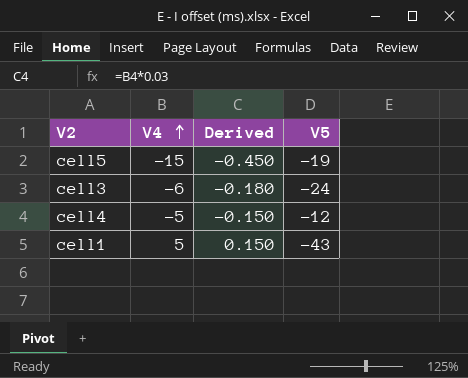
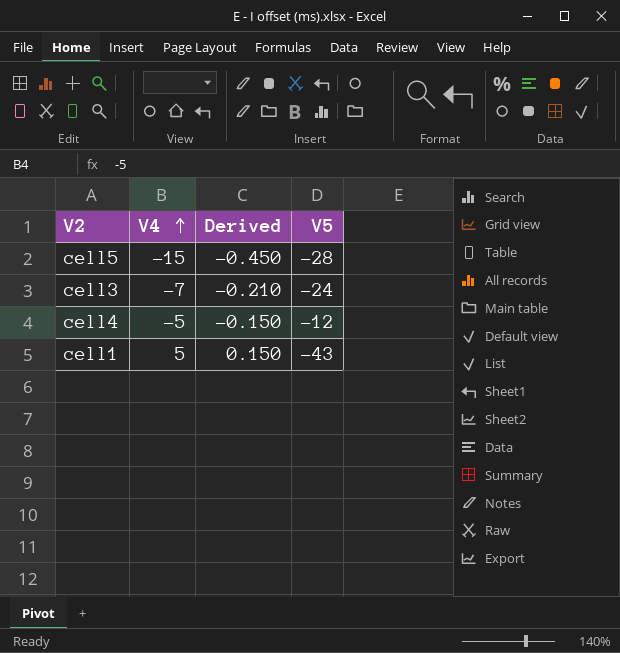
cell5 | V5: -19 -> -28
cell3 | V4: -6 -> -7
cell3 | Derived: -0.180 -> -0.210

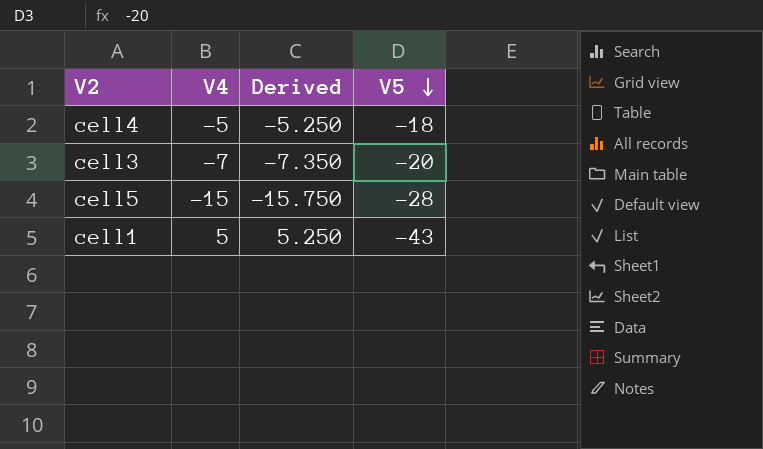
row order: V4 ascending -> V5 descending
column Derived | formula: [V4] * 0.03 -> [V4] * 1.05
cell4 | V5: -12 -> -18
cell3 | V5: -24 -> -20

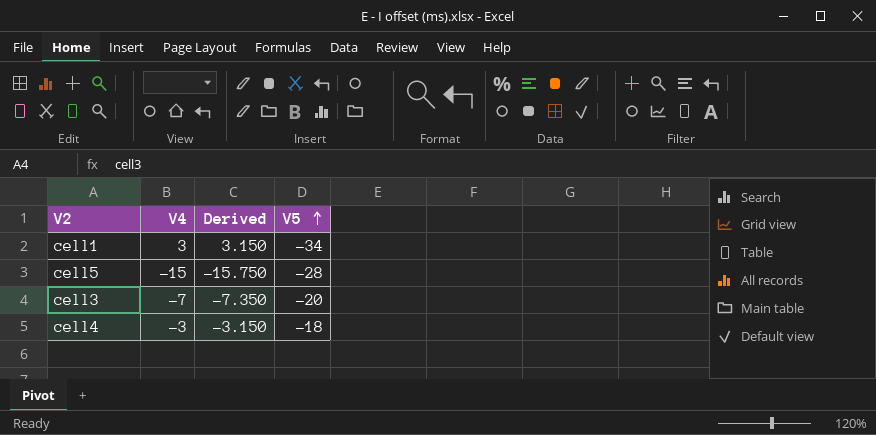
row order: V5 descending -> V5 ascending
cell1 | V4: 5 -> 3
cell1 | Derived: 5.250 -> 3.150
cell1 | V5: -43 -> -34
cell4 | V4: -5 -> -3
cell4 | Derived: -5.250 -> -3.150

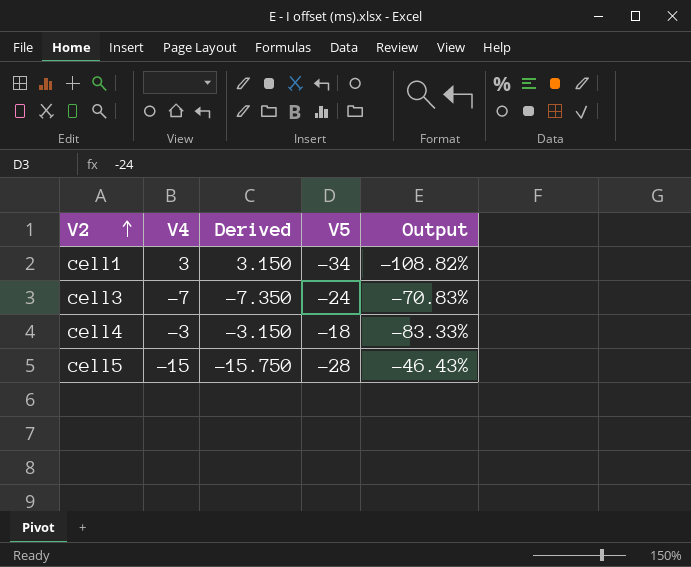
row order: V5 ascending -> V2 ascending
column Output | formula: none -> ([V4] - [V5]) / [V5]
cell3 | V5: -20 -> -24

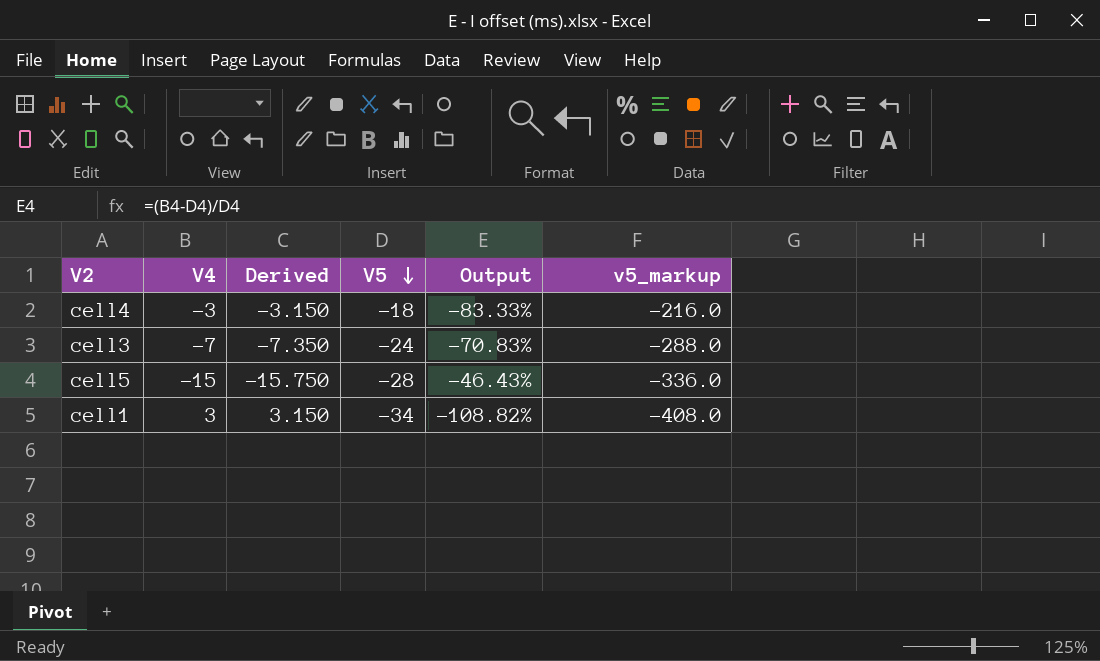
row order: V2 ascending -> V5 descending
column v5_markup | formula: none -> [V5] * 12

